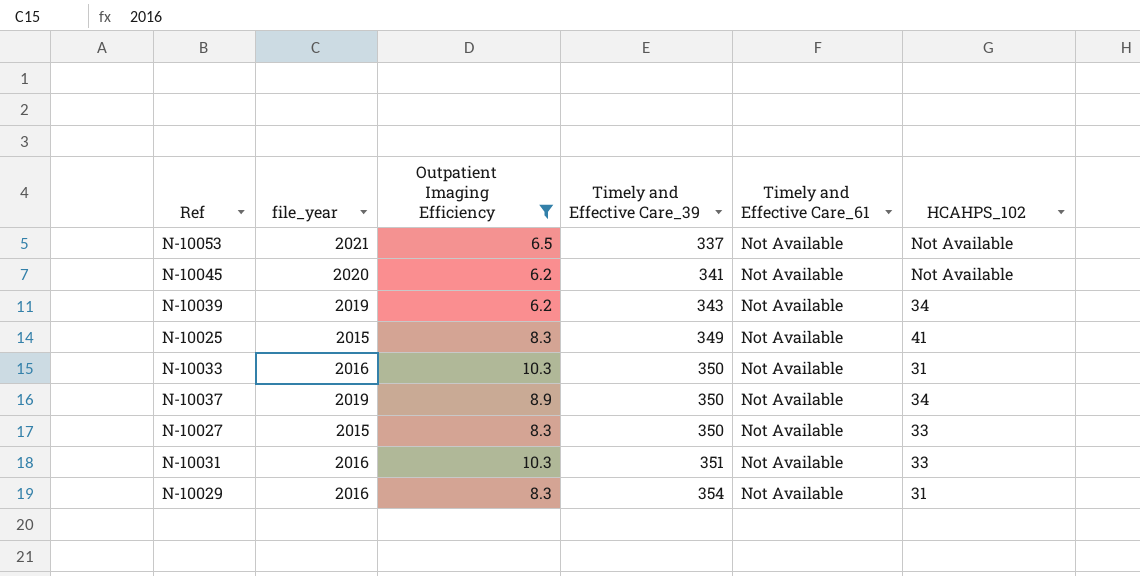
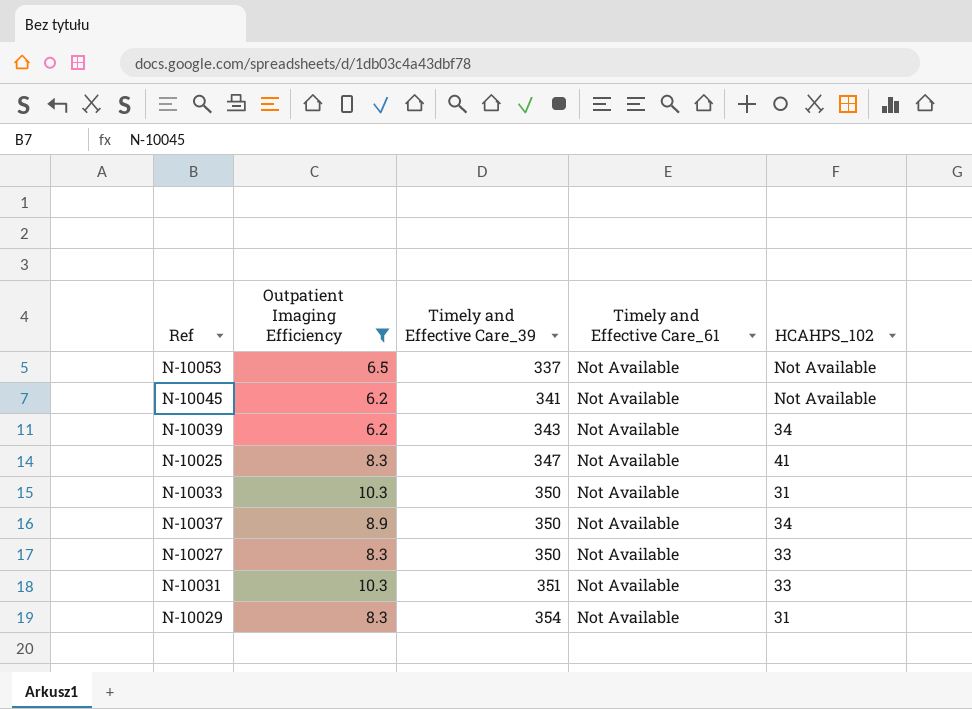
column file_year | position: 2 -> none
N-10025 | Timely and Effective Care_39: 349 -> 347

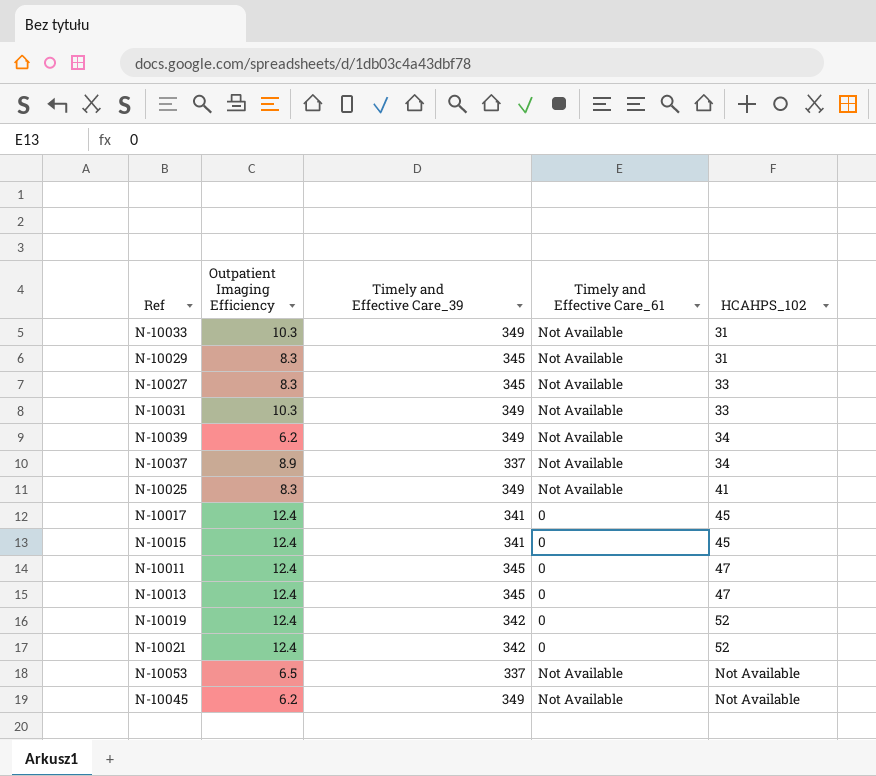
filter: Outpatient Imaging Efficiency != 12.4 -> none
row order: Timely and Effective Care_39 ascending -> HCAHPS_102 ascending
N-10033 | Timely and Effective Care_39: 350 -> 349
N-10029 | Timely and Effective Care_39: 354 -> 345
N-10027 | Timely and Effective Care_39: 350 -> 345
N-10031 | Timely and Effective Care_39: 351 -> 349
N-10039 | Timely and Effective Care_39: 343 -> 349
N-10037 | Timely and Effective Care_39: 350 -> 337
N-10025 | Timely and Effective Care_39: 347 -> 349
N-10045 | Timely and Effective Care_39: 341 -> 349

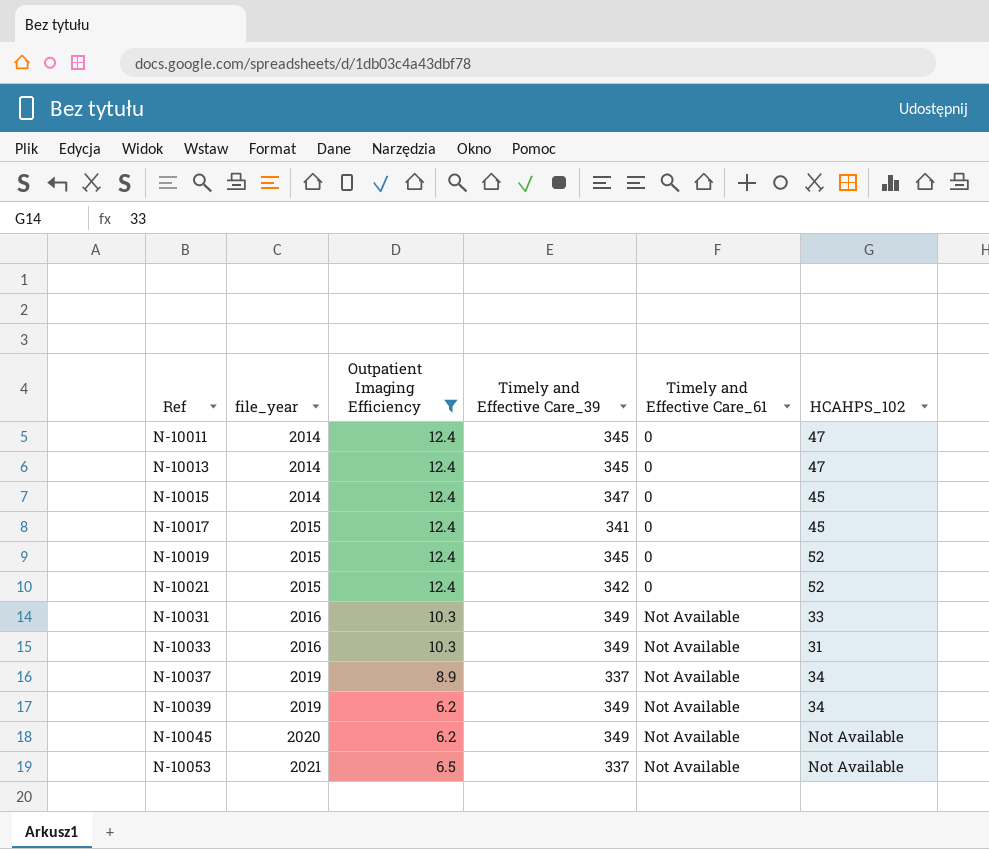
filter: none -> Outpatient Imaging Efficiency != 8.3
row order: HCAHPS_102 ascending -> Ref ascending
column file_year | position: none -> 2
N-10015 | Timely and Effective Care_39: 341 -> 347
N-10019 | Timely and Effective Care_39: 342 -> 345

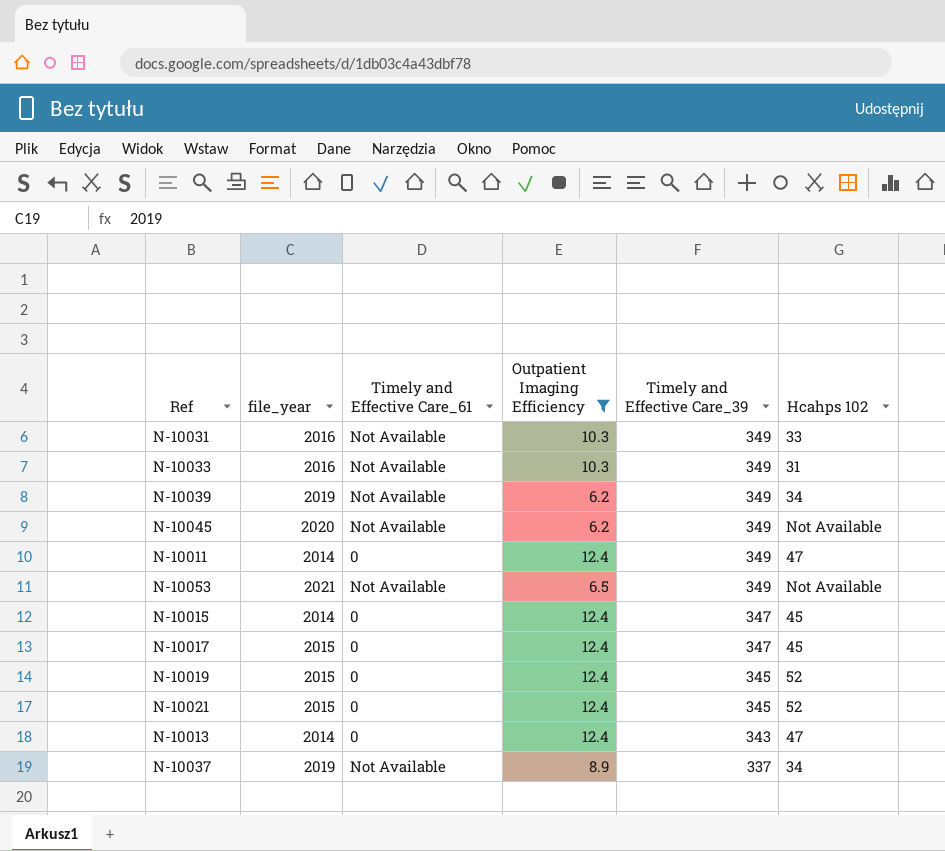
row order: Ref ascending -> Timely and Effective Care_39 descending
column Timely and Effective Care_61 | position: 5 -> 3
column name: HCAHPS_102 -> Hcahps 102
N-10011 | Timely and Effective Care_39: 345 -> 349
N-10053 | Timely and Effective Care_39: 337 -> 349
N-10017 | Timely and Effective Care_39: 341 -> 347
N-10021 | Timely and Effective Care_39: 342 -> 345
N-10013 | Timely and Effective Care_39: 345 -> 343

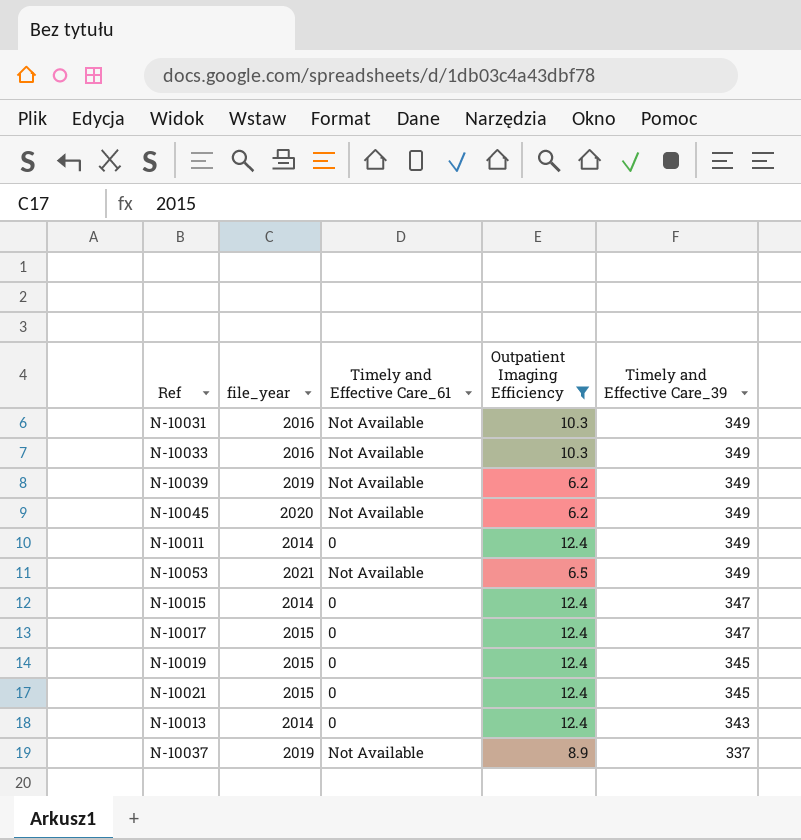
column Hcahps 102 | position: 6 -> none

